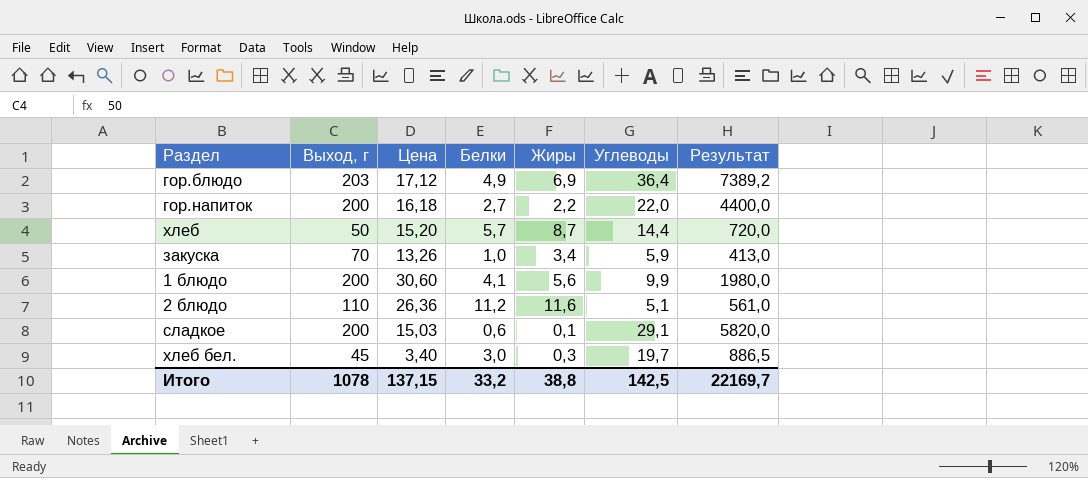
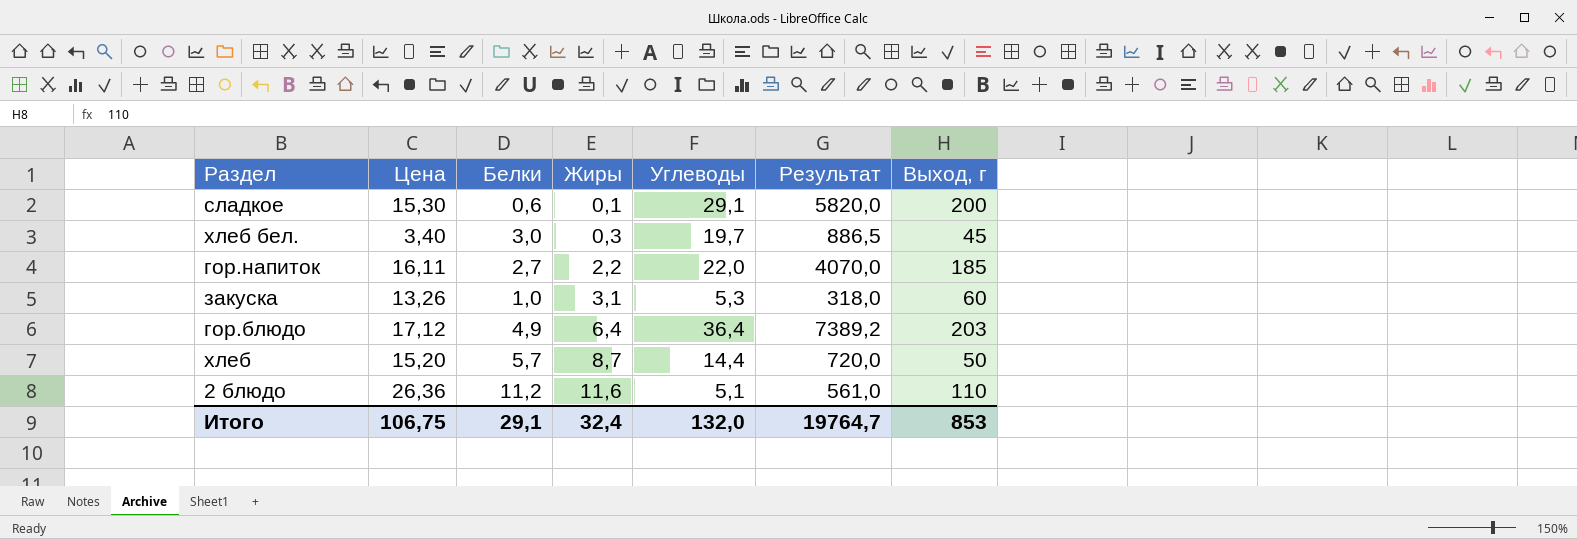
row order: none -> Жиры ascending
column Выход, г | position: 2 -> 7
row 1 блюдо: 200 | 30,60 | 4,1 | 5,6 | 9,9 | 1980,0 -> none
сладкое | Цена: 15,03 -> 15,30
гор.напиток | Цена: 16,18 -> 16,11
гор.напиток | Результат: 4400,0 -> 4070,0
гор.напиток | Выход, г: 200 -> 185
закуска | Жиры: 3,4 -> 3,1
закуска | Углеводы: 5,9 -> 5,3
закуска | Результат: 413,0 -> 318,0
закуска | Выход, г: 70 -> 60
гор.блюдо | Жиры: 6,9 -> 6,4
Итого | Цена: 137,15 -> 106,75
Итого | Белки: 33,2 -> 29,1
Итого | Жиры: 38,8 -> 32,4
Итого | Углеводы: 142,5 -> 132,0
Итого | Результат: 22169,7 -> 19764,7
Итого | Выход, г: 1078 -> 853

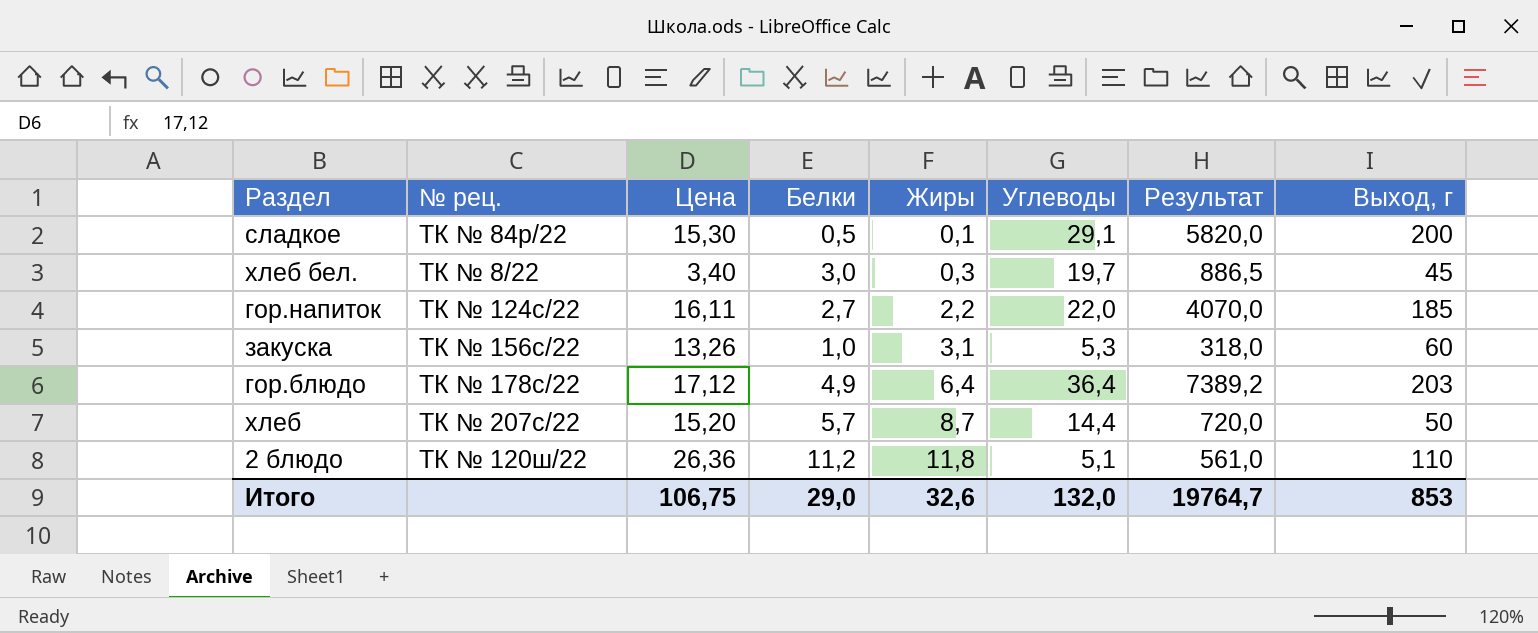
column № рец. | position: none -> 2
сладкое | Белки: 0,6 -> 0,5
2 блюдо | Жиры: 11,6 -> 11,8
Итого | Белки: 29,1 -> 29,0
Итого | Жиры: 32,4 -> 32,6

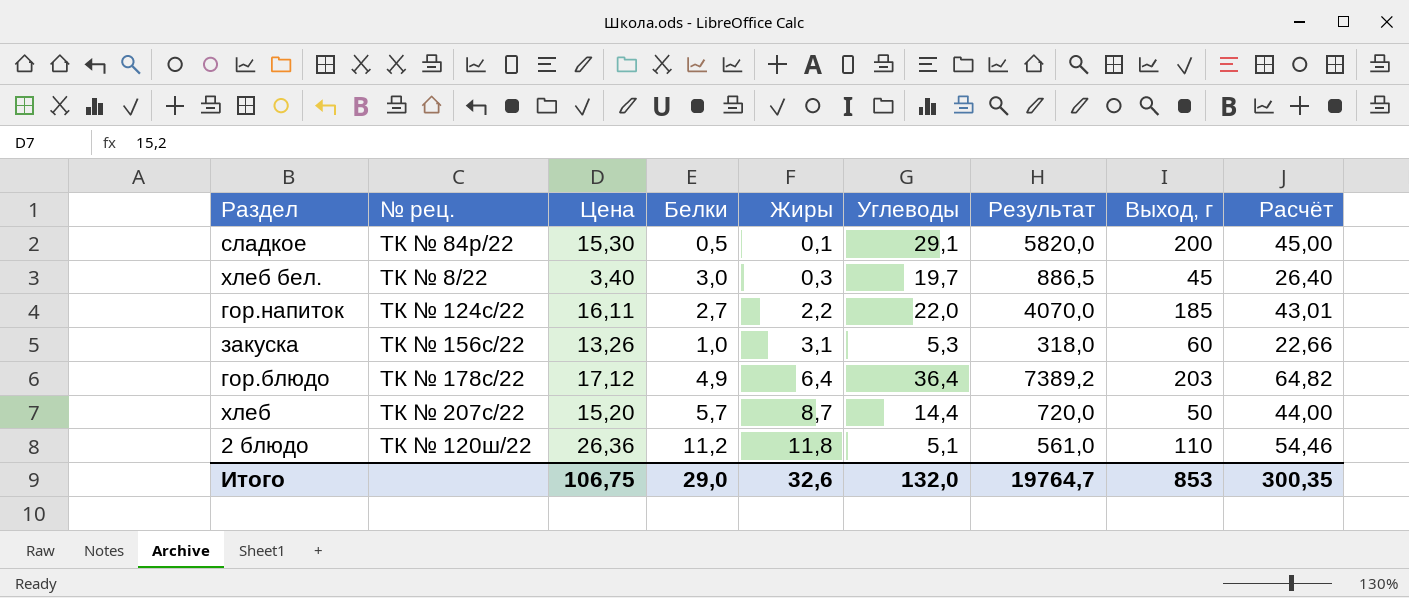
column Расчёт | formula: none -> [Цена] + [Белки] + [Жиры] + [Углеводы]

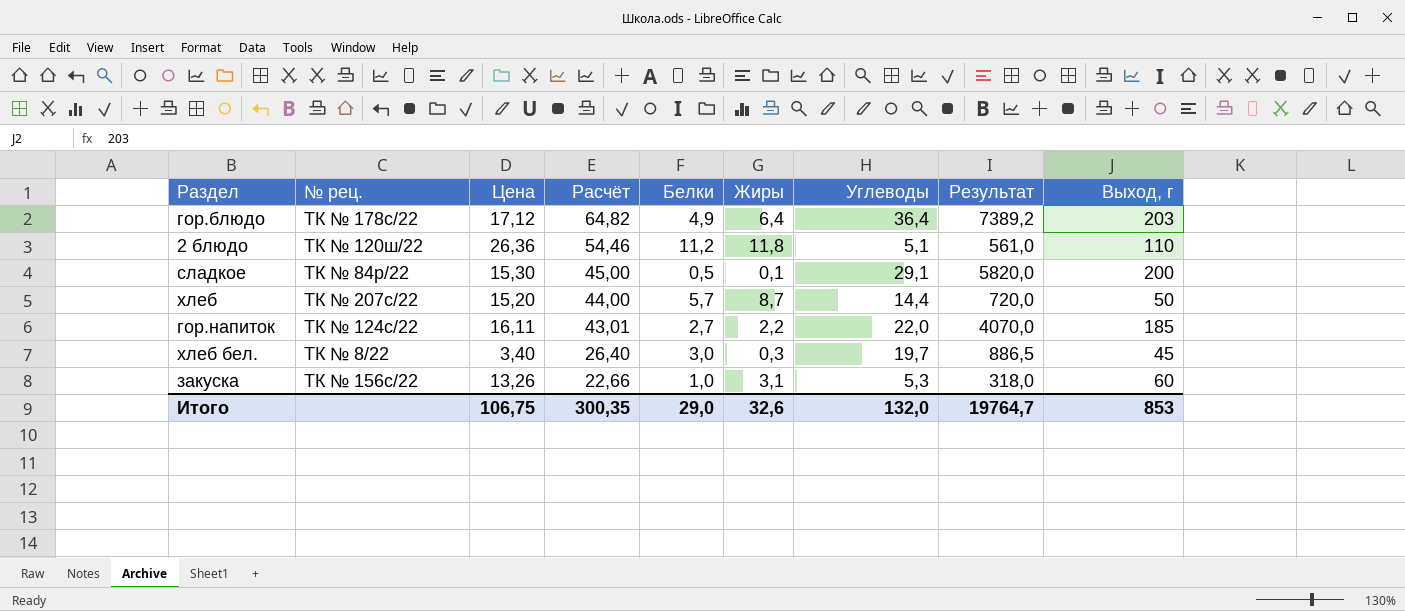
row order: Жиры ascending -> Расчёт descending
column Расчёт | position: 9 -> 4

